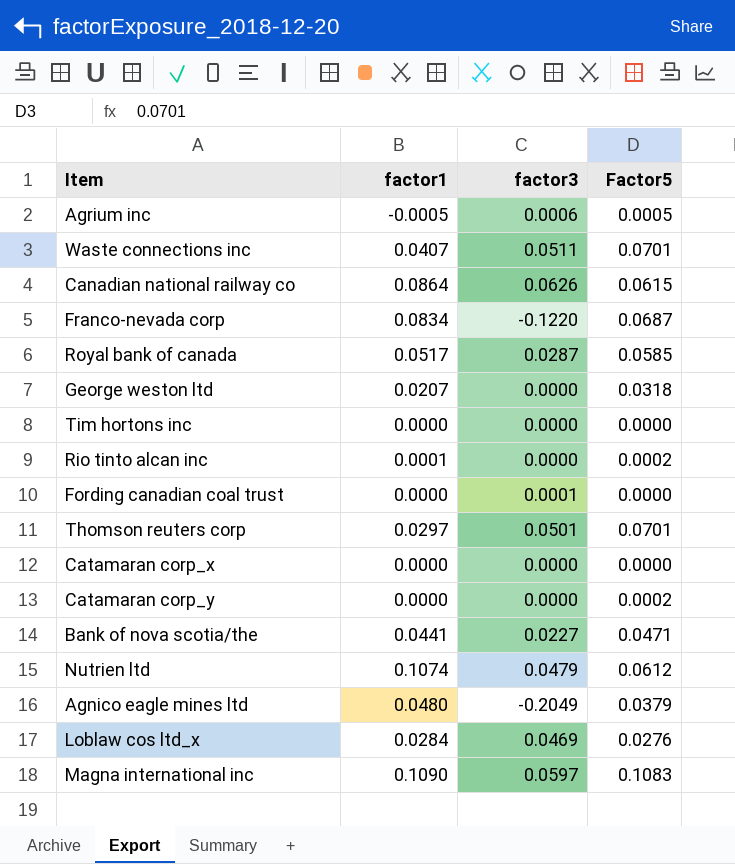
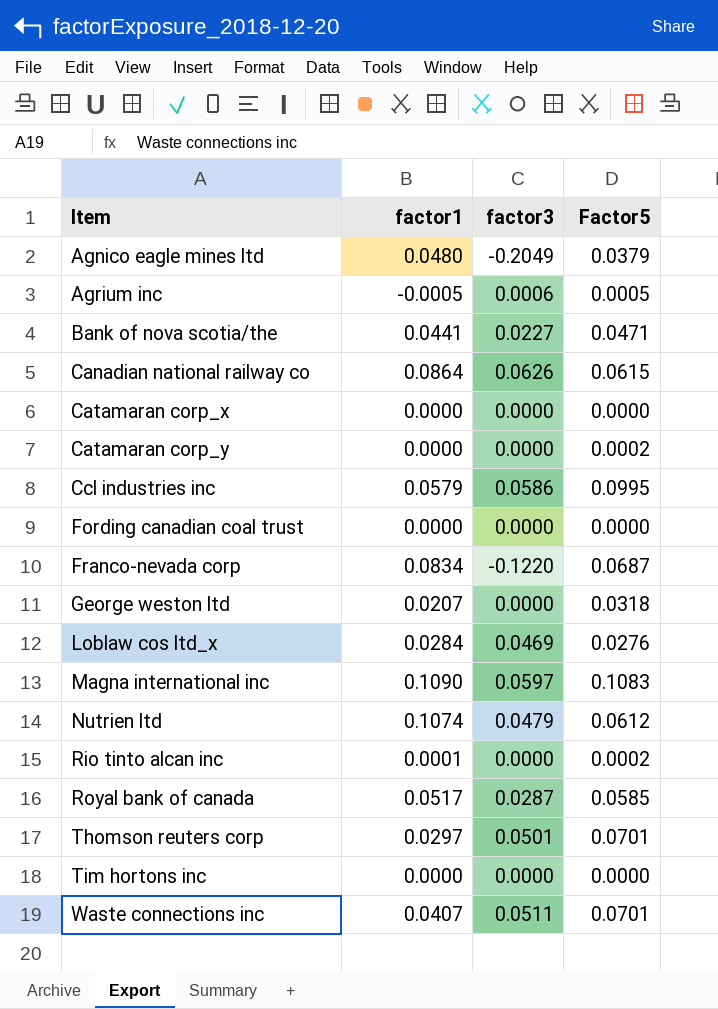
row order: none -> Item ascending
row Ccl industries inc: none -> 0.0579 | 0.0586 | 0.0995
Fording canadian coal trust | factor3: 0.0001 -> 0.0000

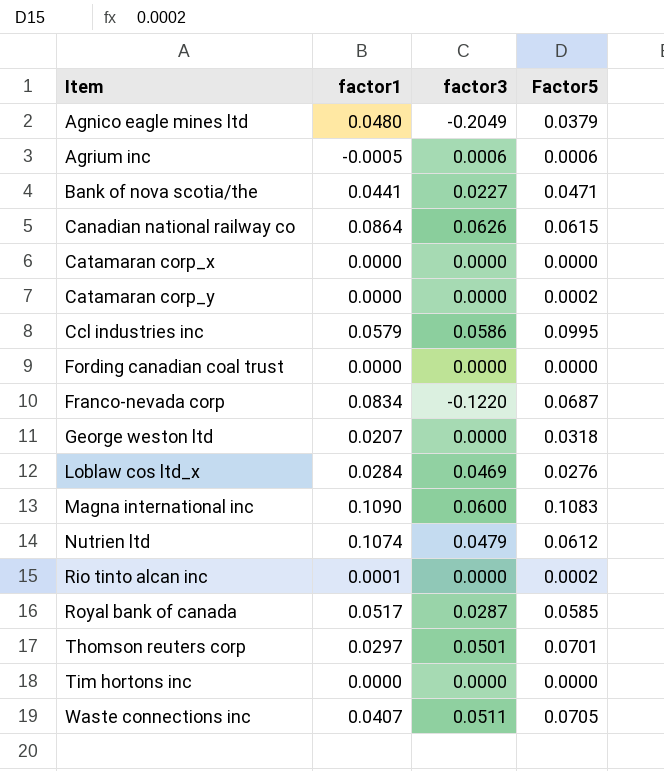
Agrium inc | Factor5: 0.0005 -> 0.0006
Magna international inc | factor3: 0.0597 -> 0.0600
Waste connections inc | Factor5: 0.0701 -> 0.0705

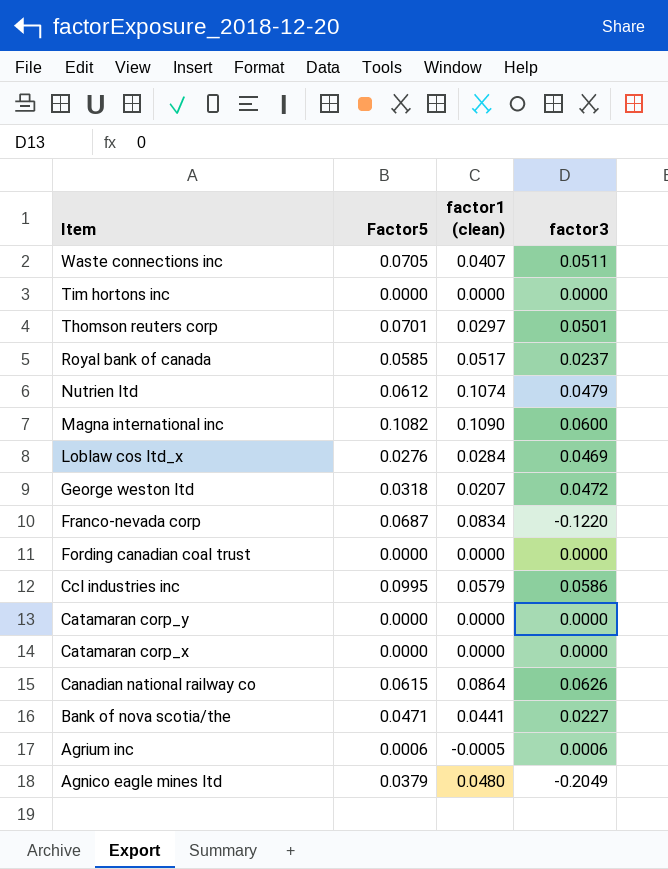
row order: Item ascending -> Item descending
column Factor5 | position: 4 -> 2
column name: factor1 -> factor1 (clean)
row Rio tinto alcan inc: 0.0001 | 0.0000 | 0.0002 -> none
Royal bank of canada | factor3: 0.0287 -> 0.0237
Magna international inc | Factor5: 0.1083 -> 0.1082
George weston ltd | factor3: 0.0000 -> 0.0472
Catamaran corp_y | Factor5: 0.0002 -> 0.0000

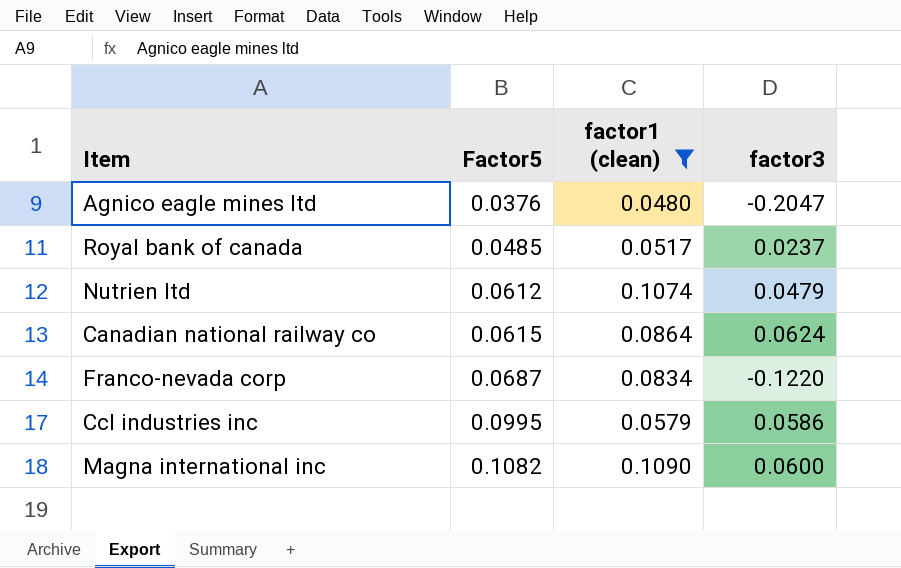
filter: none -> factor1 (clean) >= 0.0480
row order: Item descending -> Factor5 ascending
Agnico eagle mines ltd | Factor5: 0.0379 -> 0.0376
Agnico eagle mines ltd | factor3: -0.2049 -> -0.2047
Royal bank of canada | Factor5: 0.0585 -> 0.0485
Canadian national railway co | factor3: 0.0626 -> 0.0624

